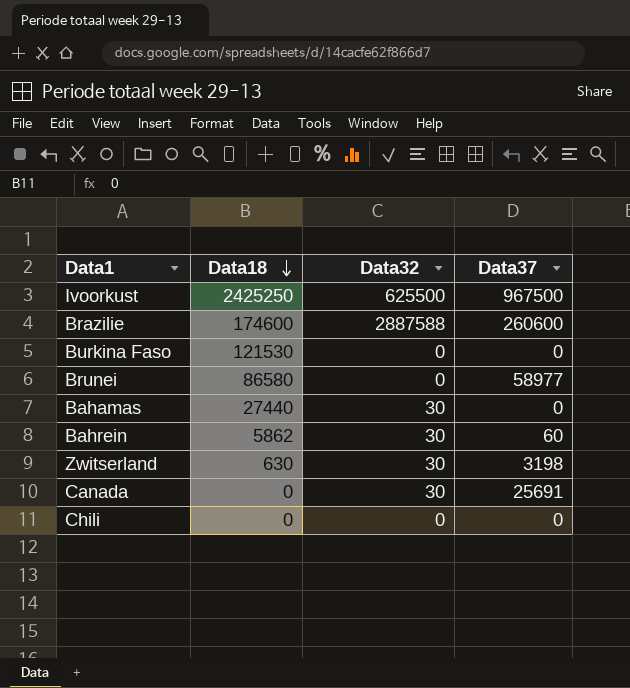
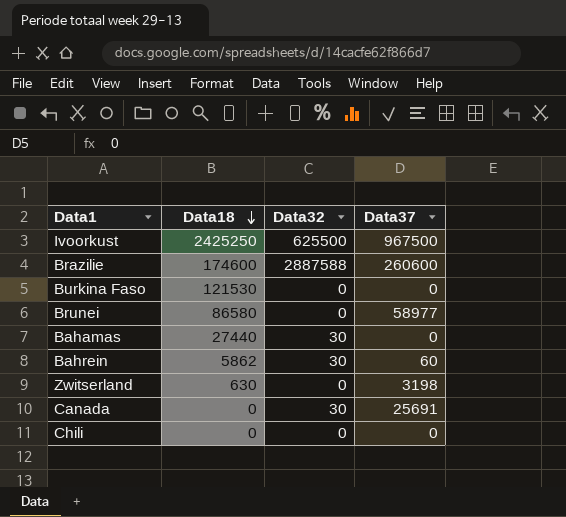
Zwitserland | Data32: 30 -> 0

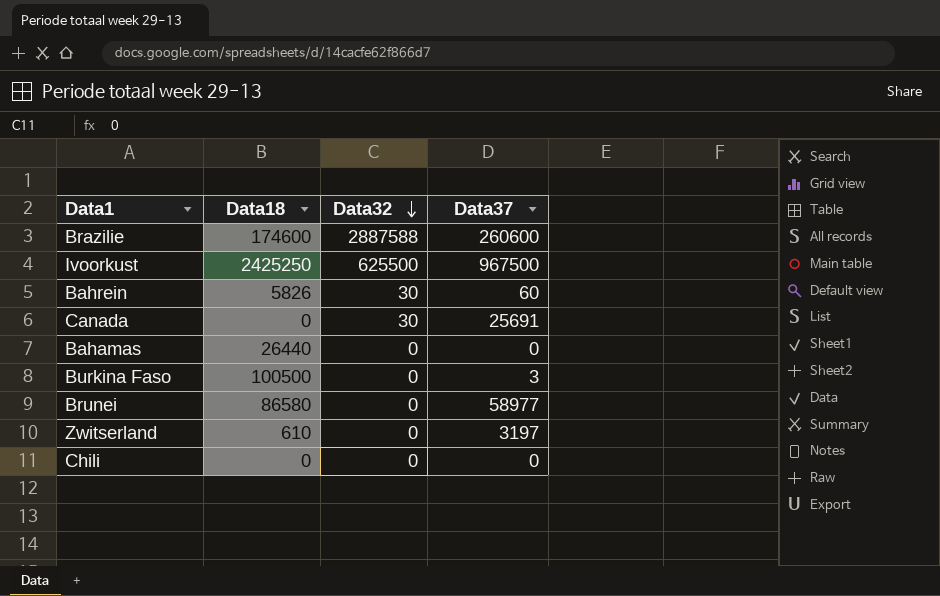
row order: Data18 descending -> Data32 descending
Bahrein | Data18: 5862 -> 5826
Bahamas | Data18: 27440 -> 26440
Bahamas | Data32: 30 -> 0
Burkina Faso | Data18: 121530 -> 100500
Burkina Faso | Data37: 0 -> 3
Zwitserland | Data18: 630 -> 610
Zwitserland | Data37: 3198 -> 3197

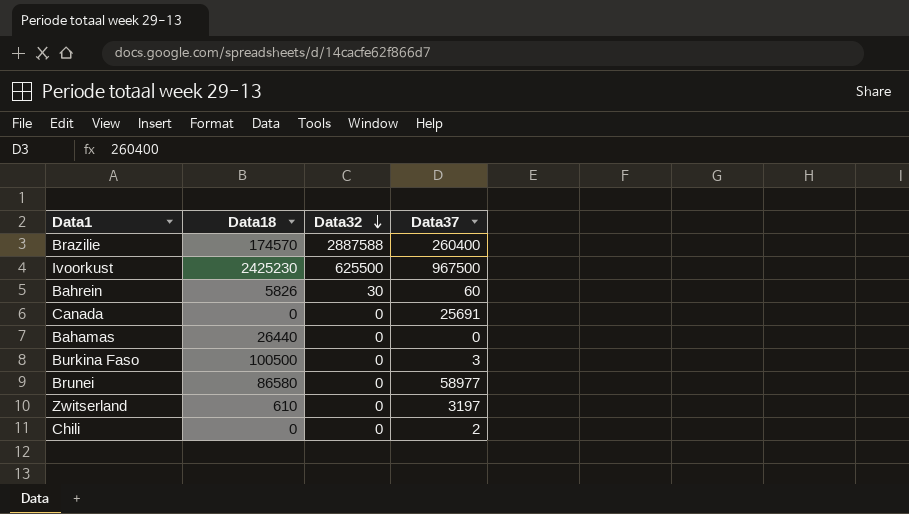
Brazilie | Data18: 174600 -> 174570
Brazilie | Data37: 260600 -> 260400
Ivoorkust | Data18: 2425250 -> 2425230
Canada | Data32: 30 -> 0
Chili | Data37: 0 -> 2

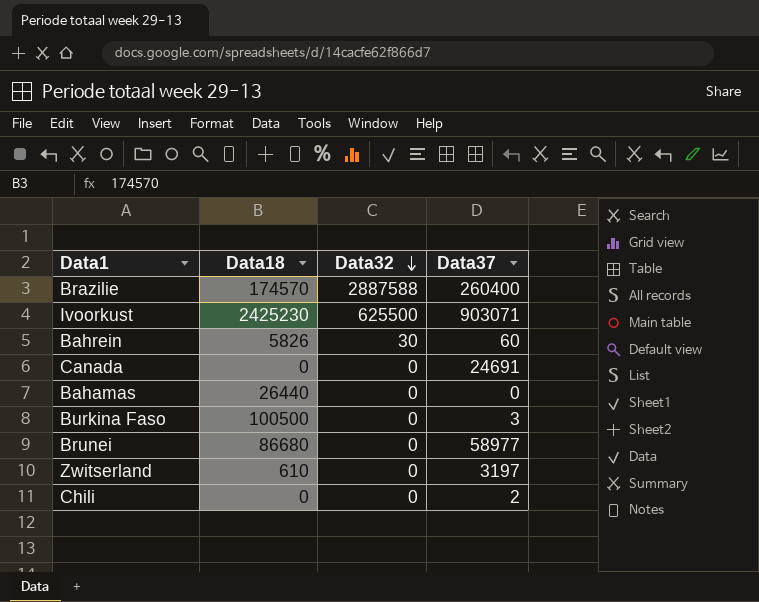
Ivoorkust | Data37: 967500 -> 903071
Canada | Data37: 25691 -> 24691
Brunei | Data18: 86580 -> 86680

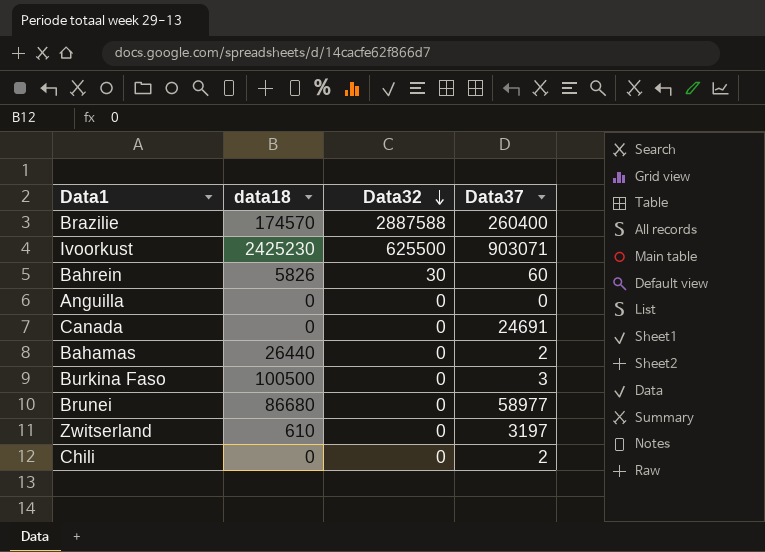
column name: Data18 -> data18
row Anguilla: none -> 0 | 0 | 0
Bahamas | Data37: 0 -> 2

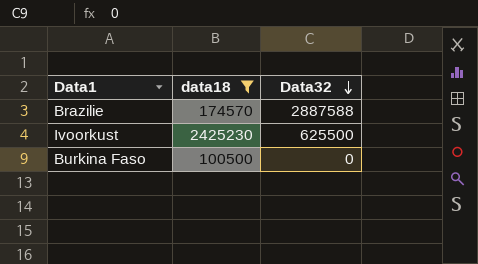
filter: none -> data18 >= 100500
column Data37 | position: 4 -> none

